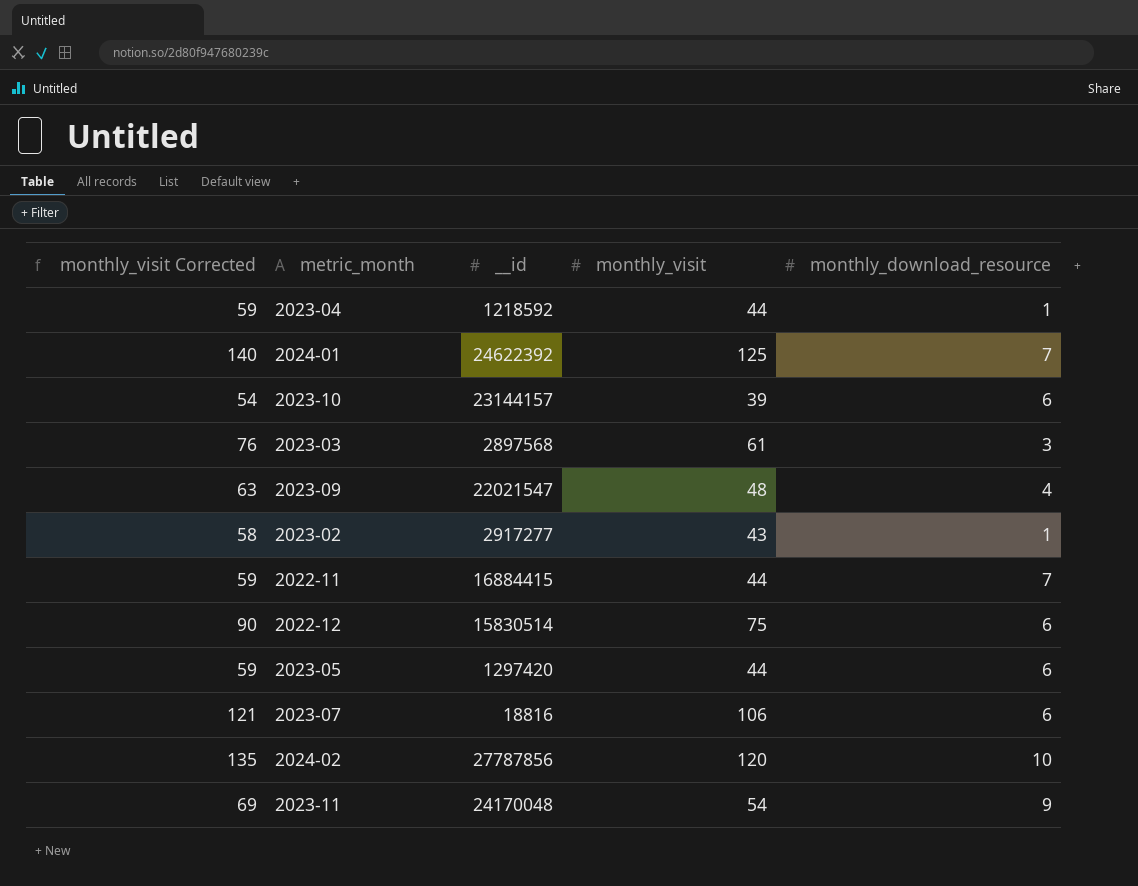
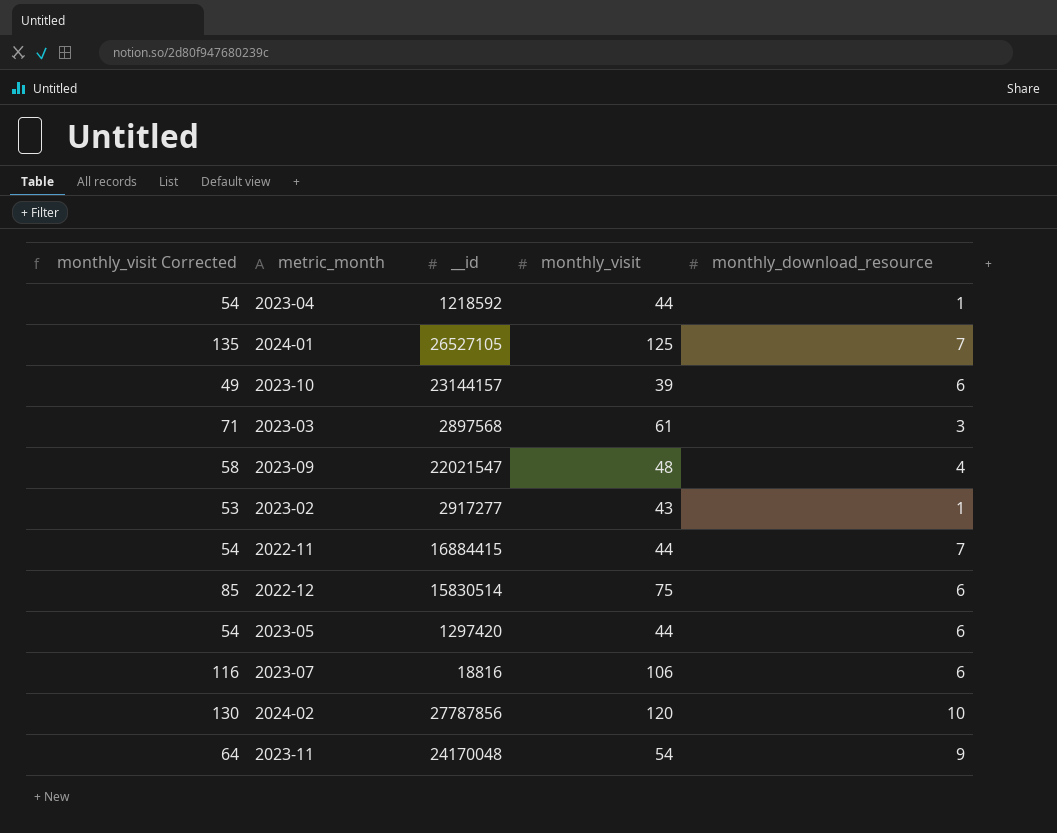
column monthly_visit Corrected | formula: [monthly_visit] + 15 -> [monthly_visit] + 10
2024-01 | __id: 24622392 -> 26527105

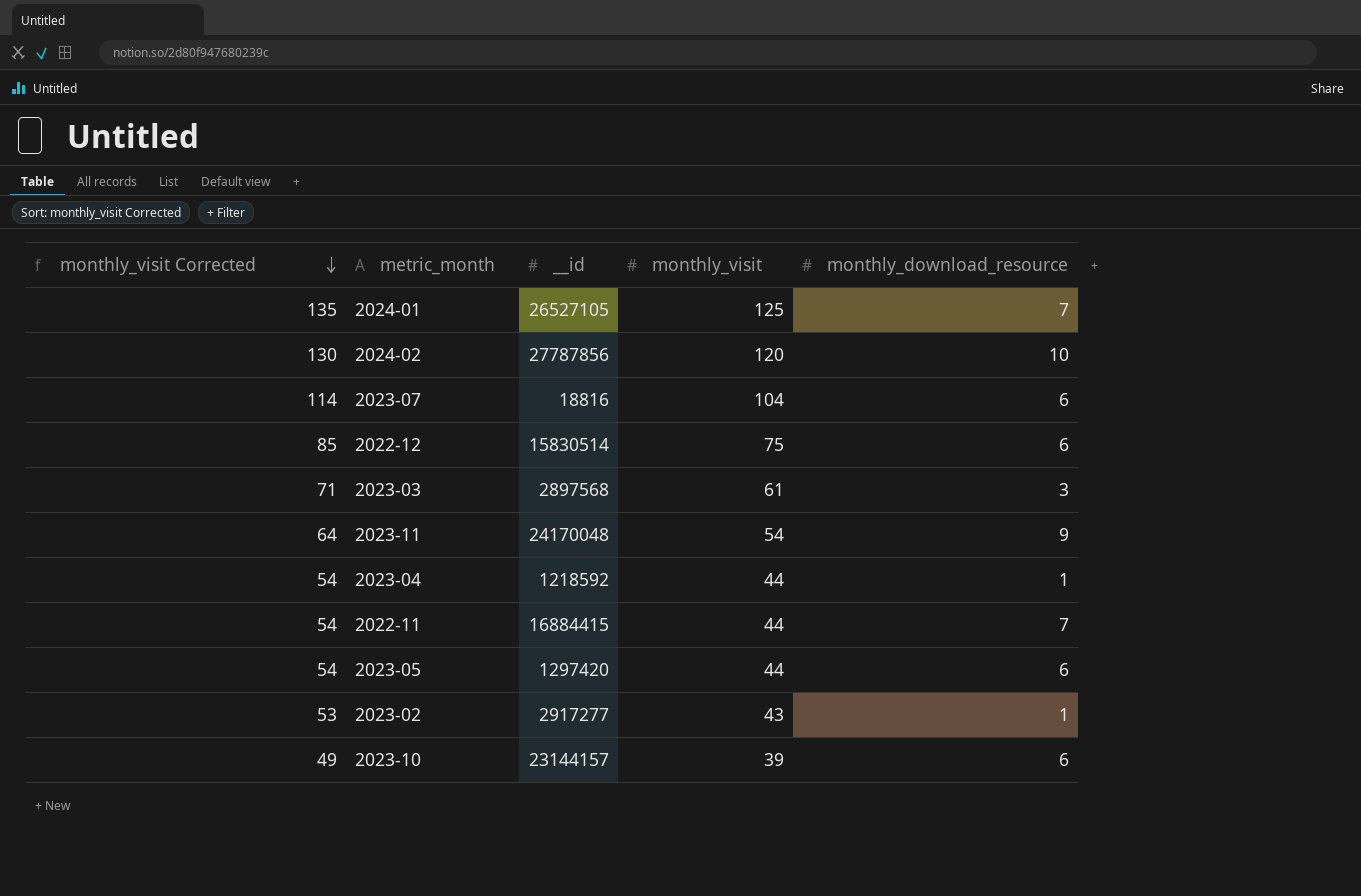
row order: none -> monthly_visit Corrected descending
row 2023-09: 58 | 22021547 | 48 | 4 -> none
2023-07 | monthly_visit Corrected: 116 -> 114
2023-07 | monthly_visit: 106 -> 104

